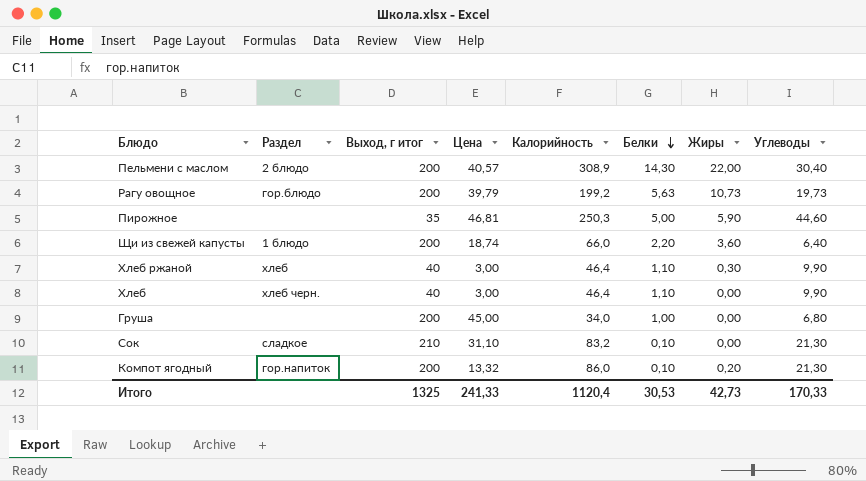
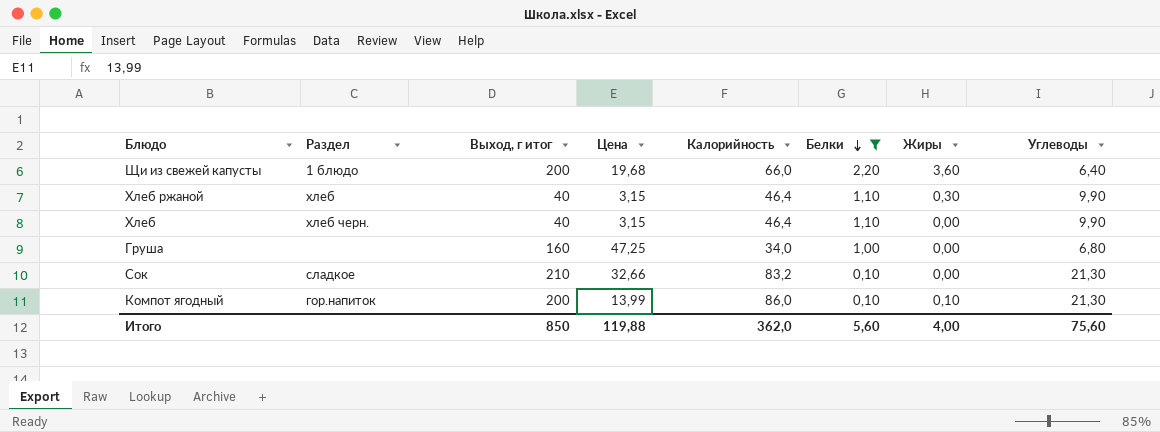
filter: none -> Белки <= 2,20
Щи из свежей капусты | Цена: 18,74 -> 19,68
Хлеб ржаной | Цена: 3,00 -> 3,15
Хлеб | Цена: 3,00 -> 3,15
Груша | Выход, г итог: 200 -> 160
Груша | Цена: 45,00 -> 47,25
Сок | Цена: 31,10 -> 32,66
Компот ягодный | Цена: 13,32 -> 13,99
Компот ягодный | Жиры: 0,20 -> 0,10
Итого | Выход, г итог: 1325 -> 850
Итого | Цена: 241,33 -> 119,88
Итого | Калорийность: 1120,4 -> 362,0
Итого | Белки: 30,53 -> 5,60
Итого | Жиры: 42,73 -> 4,00
Итого | Углеводы: 170,33 -> 75,60

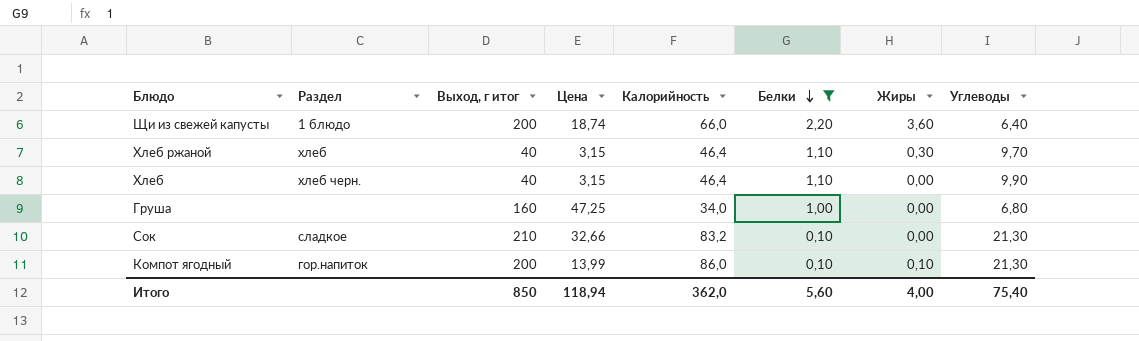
Щи из свежей капусты | Цена: 19,68 -> 18,74
Хлеб ржаной | Углеводы: 9,90 -> 9,70
Итого | Цена: 119,88 -> 118,94
Итого | Углеводы: 75,60 -> 75,40

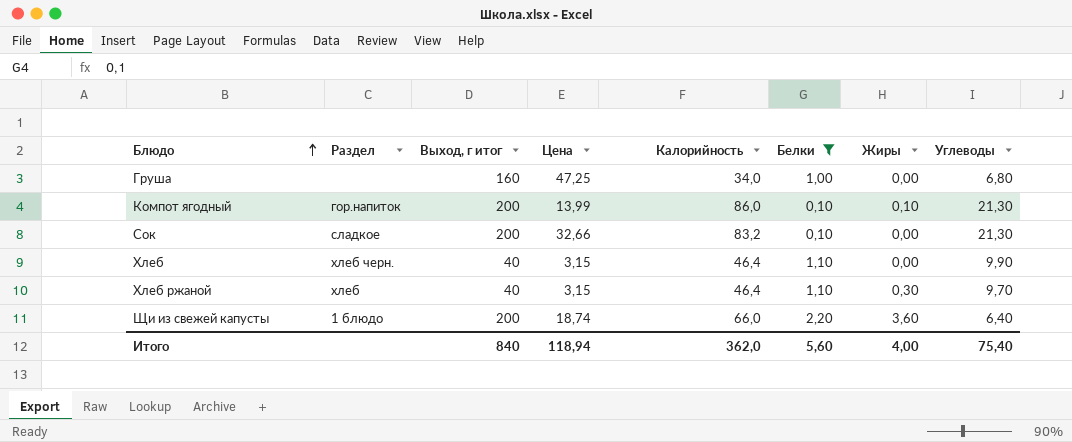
row order: Белки descending -> Блюдо ascending
Сок | Выход, г итог: 210 -> 200
Итого | Выход, г итог: 850 -> 840

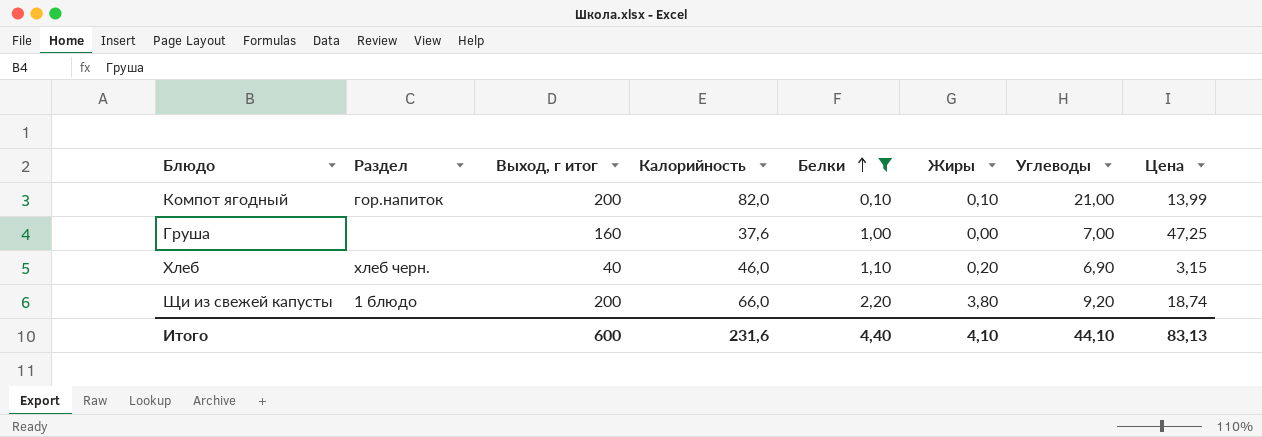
row order: Блюдо ascending -> Белки ascending
column Цена | position: 4 -> 8
row Сок: сладкое | 200 | 32,66 | 83,2 | 0,10 | 0,00 | 21,30 -> none
row Хлеб ржаной: хлеб | 40 | 3,15 | 46,4 | 1,10 | 0,30 | 9,70 -> none
Компот ягодный | Калорийность: 86,0 -> 82,0
Компот ягодный | Углеводы: 21,30 -> 21,00
Груша | Калорийность: 34,0 -> 37,6
Груша | Углеводы: 6,80 -> 7,00
Хлеб | Калорийность: 46,4 -> 46,0
Хлеб | Жиры: 0,00 -> 0,20
Хлеб | Углеводы: 9,90 -> 6,90
Щи из свежей капусты | Жиры: 3,60 -> 3,80
Щи из свежей капусты | Углеводы: 6,40 -> 9,20
Итого | Выход, г итог: 840 -> 600
Итого | Калорийность: 362,0 -> 231,6
Итого | Белки: 5,60 -> 4,40
Итого | Жиры: 4,00 -> 4,10
Итого | Углеводы: 75,40 -> 44,10
Итого | Цена: 118,94 -> 83,13

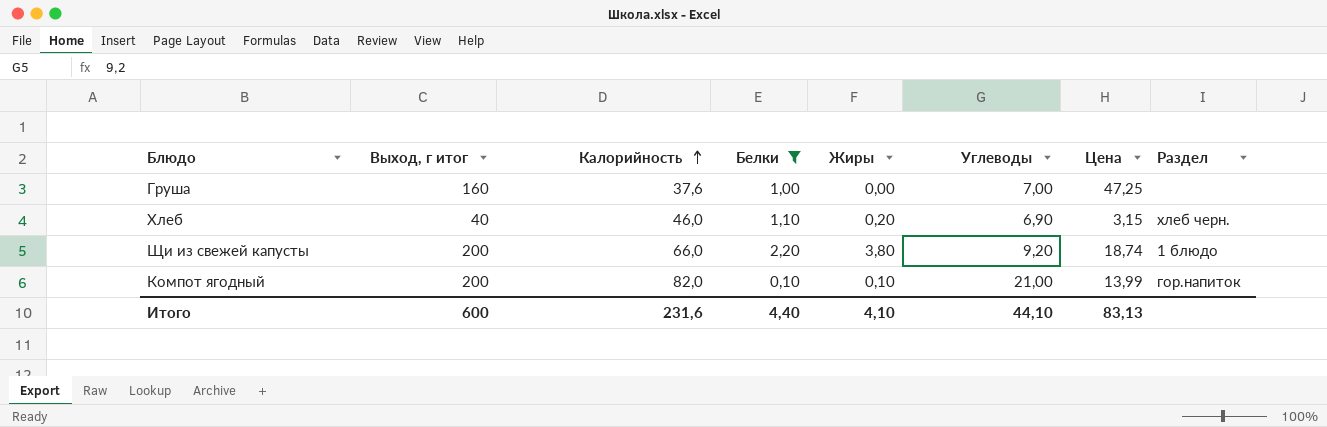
row order: Белки ascending -> Калорийность ascending
column Раздел | position: 2 -> 8

